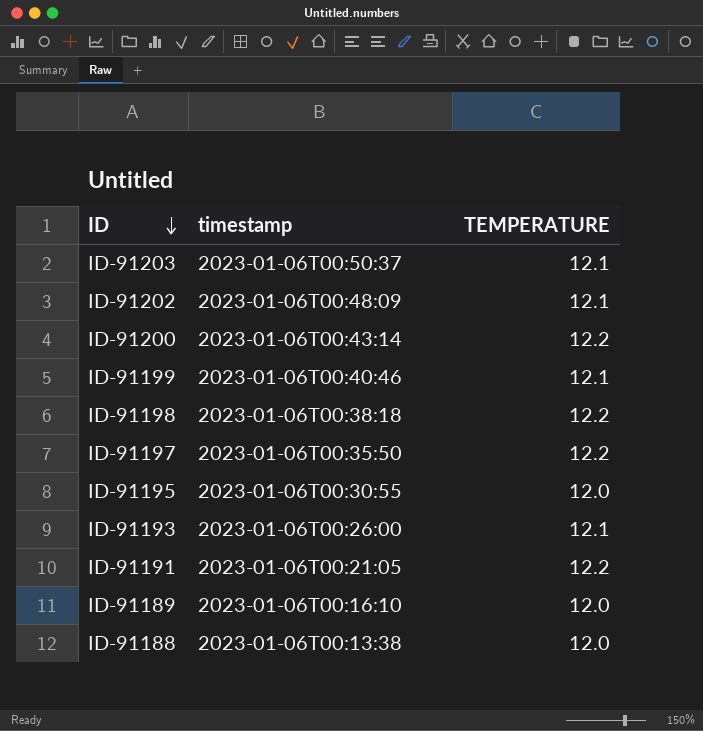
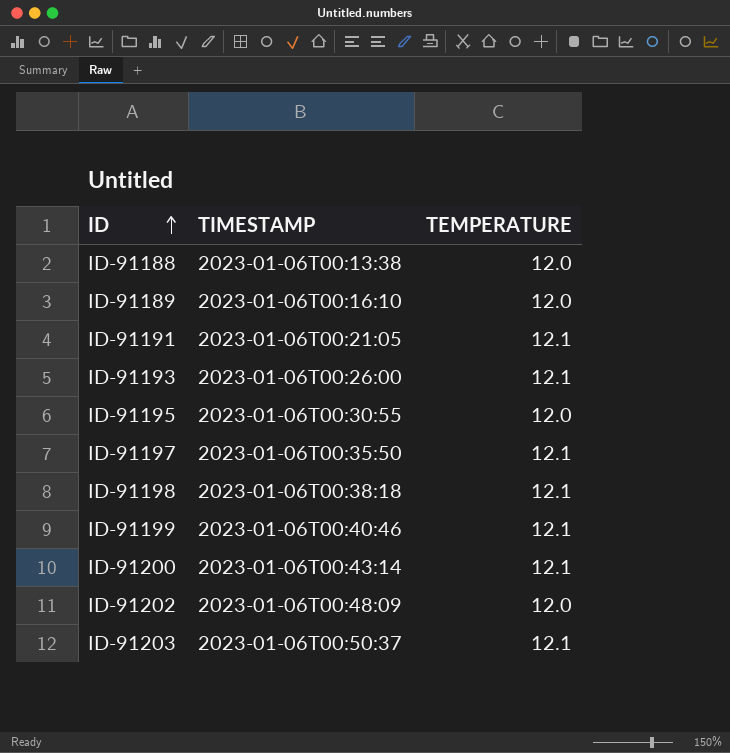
row order: ID descending -> ID ascending
column name: timestamp -> TIMESTAMP
ID-91191 | TEMPERATURE: 12.2 -> 12.1
ID-91197 | TEMPERATURE: 12.2 -> 12.1
ID-91198 | TEMPERATURE: 12.2 -> 12.1
ID-91200 | TEMPERATURE: 12.2 -> 12.1
ID-91202 | TEMPERATURE: 12.1 -> 12.0

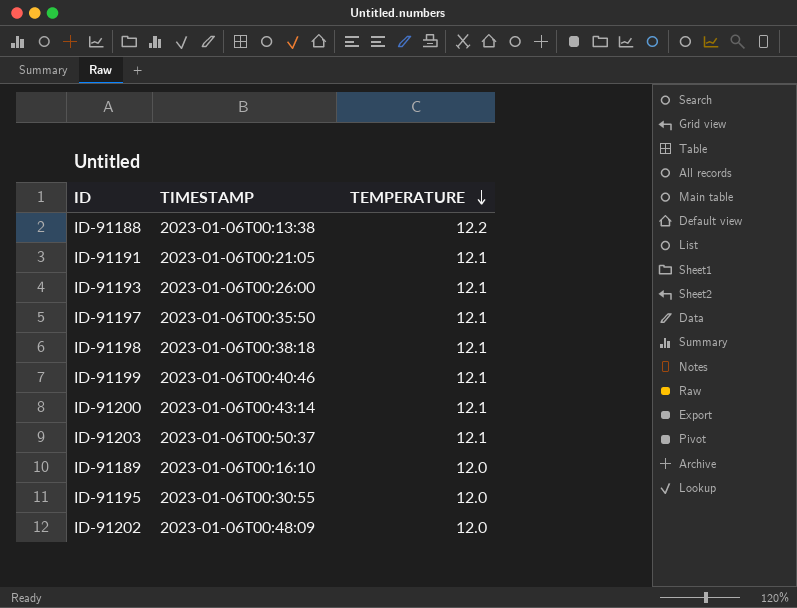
row order: ID ascending -> TEMPERATURE descending
ID-91188 | TEMPERATURE: 12.0 -> 12.2

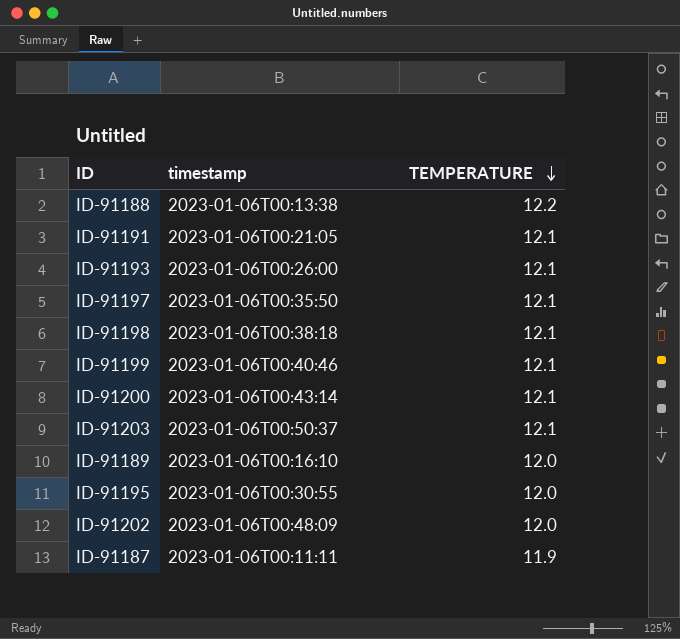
column name: TIMESTAMP -> timestamp
row ID-91187: none -> 2023-01-06T00:11:11 | 11.9

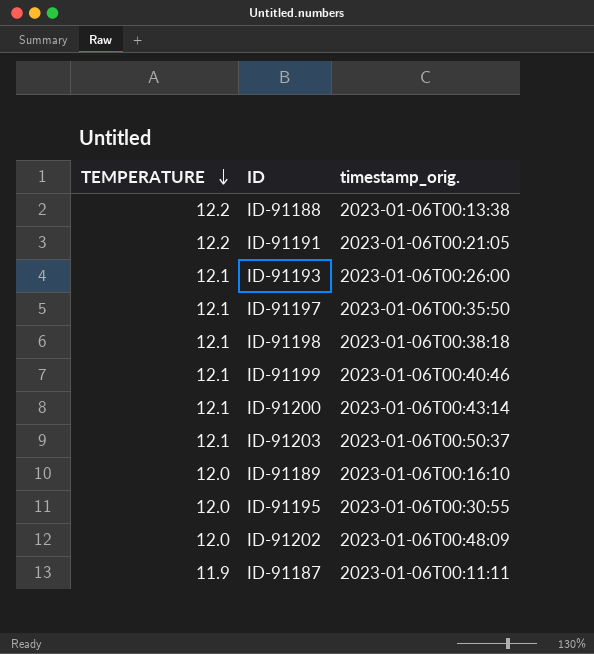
column TEMPERATURE | position: 3 -> 1
column name: timestamp -> timestamp_orig.
ID-91191 | TEMPERATURE: 12.1 -> 12.2

